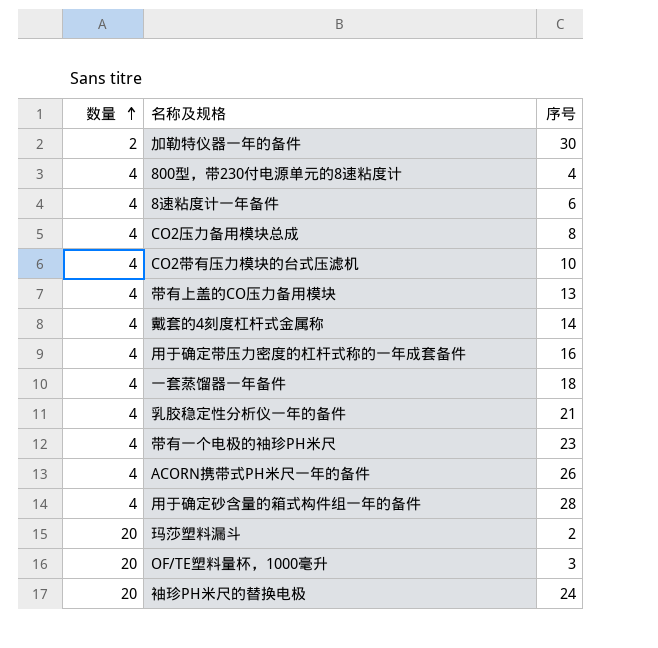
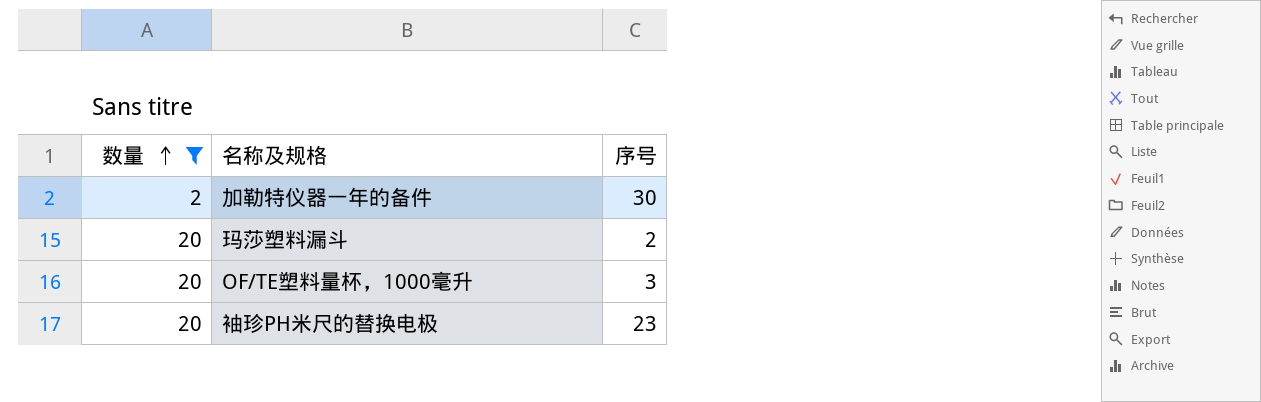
filter: none -> 数量 != 4
袖珍PH米尺的替换电极 | 序号: 24 -> 23

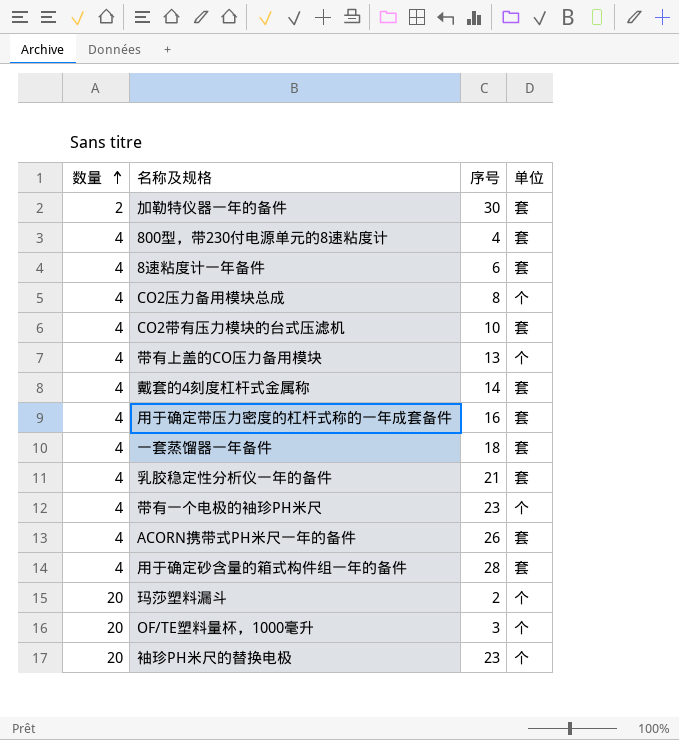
filter: 数量 != 4 -> none
column 单位 | position: none -> 4

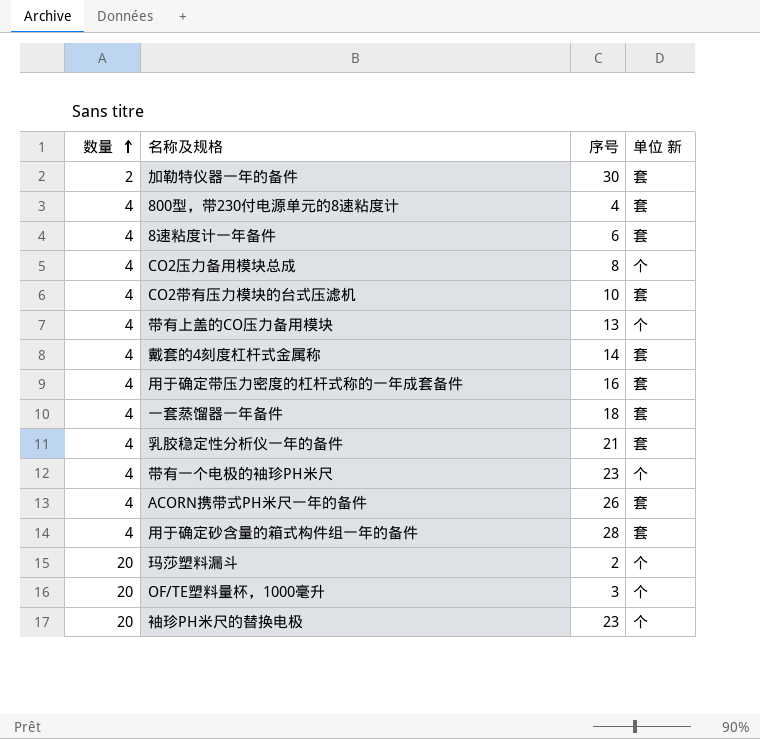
column name: 单位 -> 单位 新

